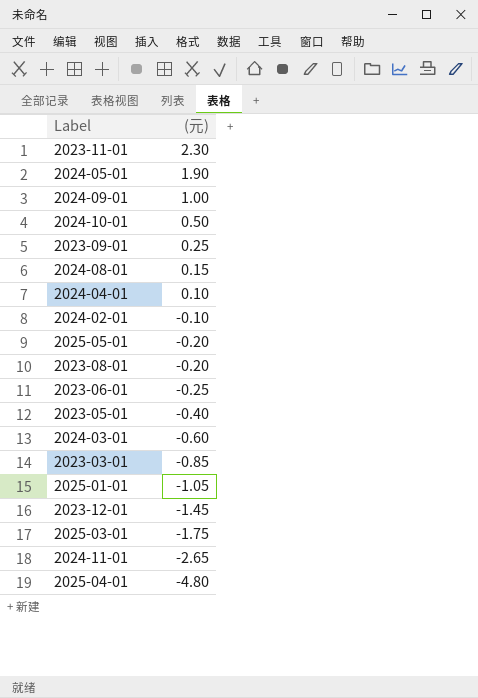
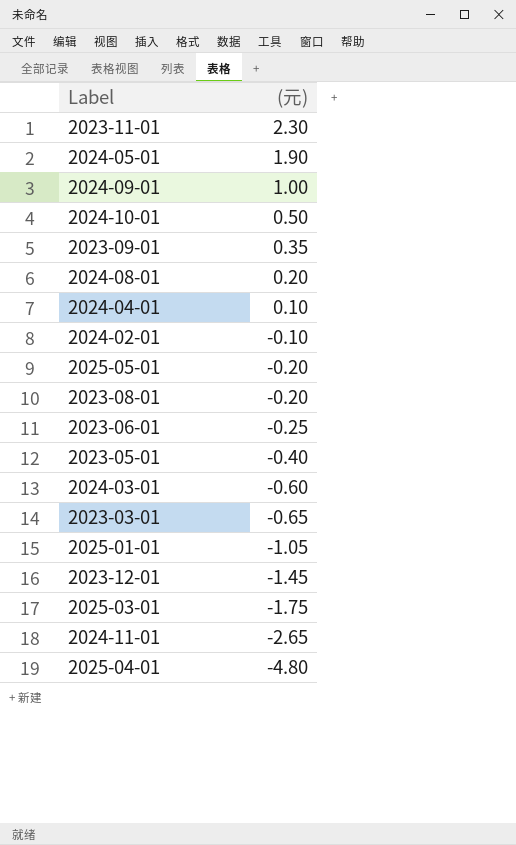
2023-09-01 | (元): 0.25 -> 0.35
2024-08-01 | (元): 0.15 -> 0.20
2023-03-01 | (元): -0.85 -> -0.65

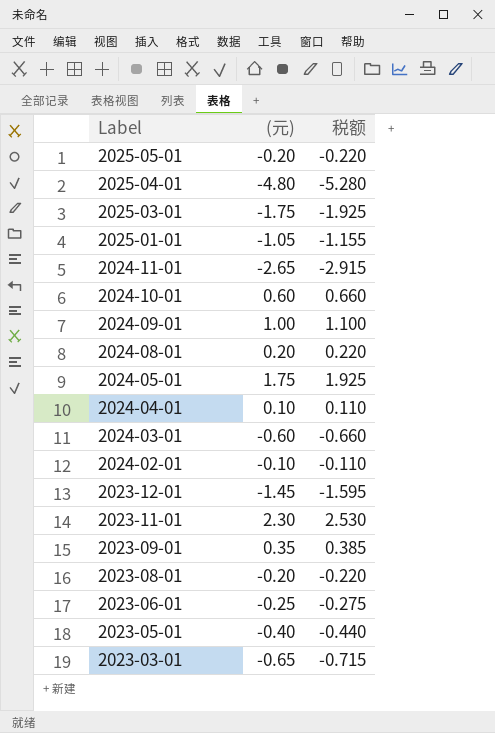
row order: (元) descending -> Label descending
column 税额 | formula: none -> [(元)] * 1.1
2024-10-01 | (元): 0.50 -> 0.60
2024-05-01 | (元): 1.90 -> 1.75

